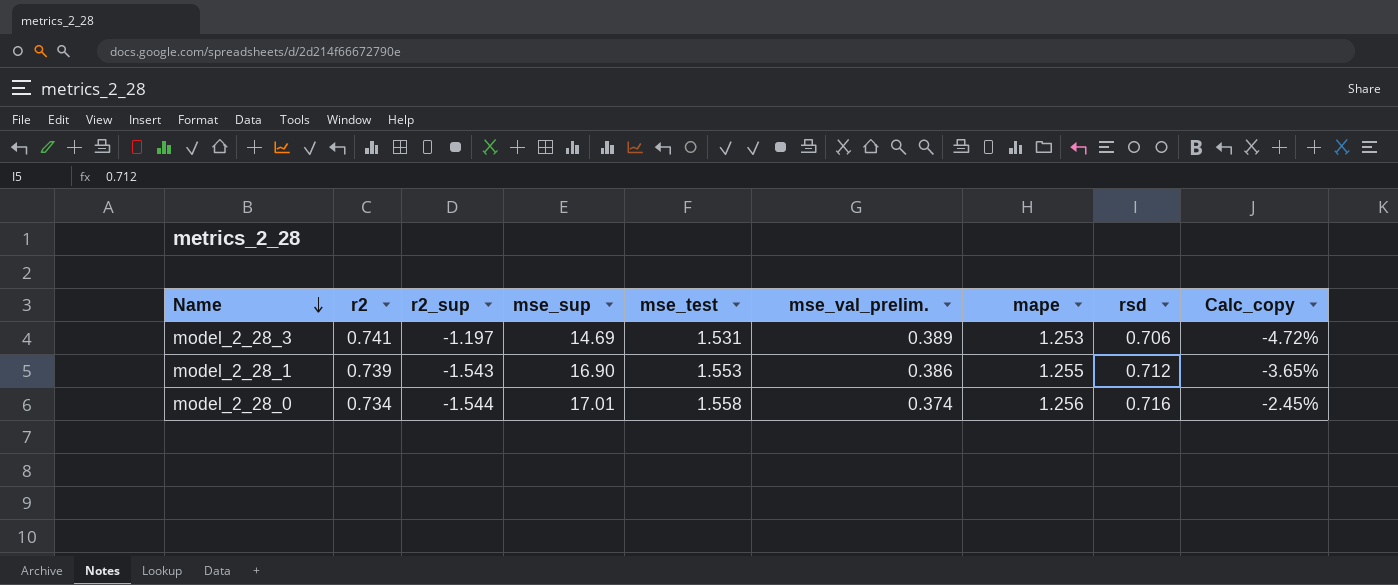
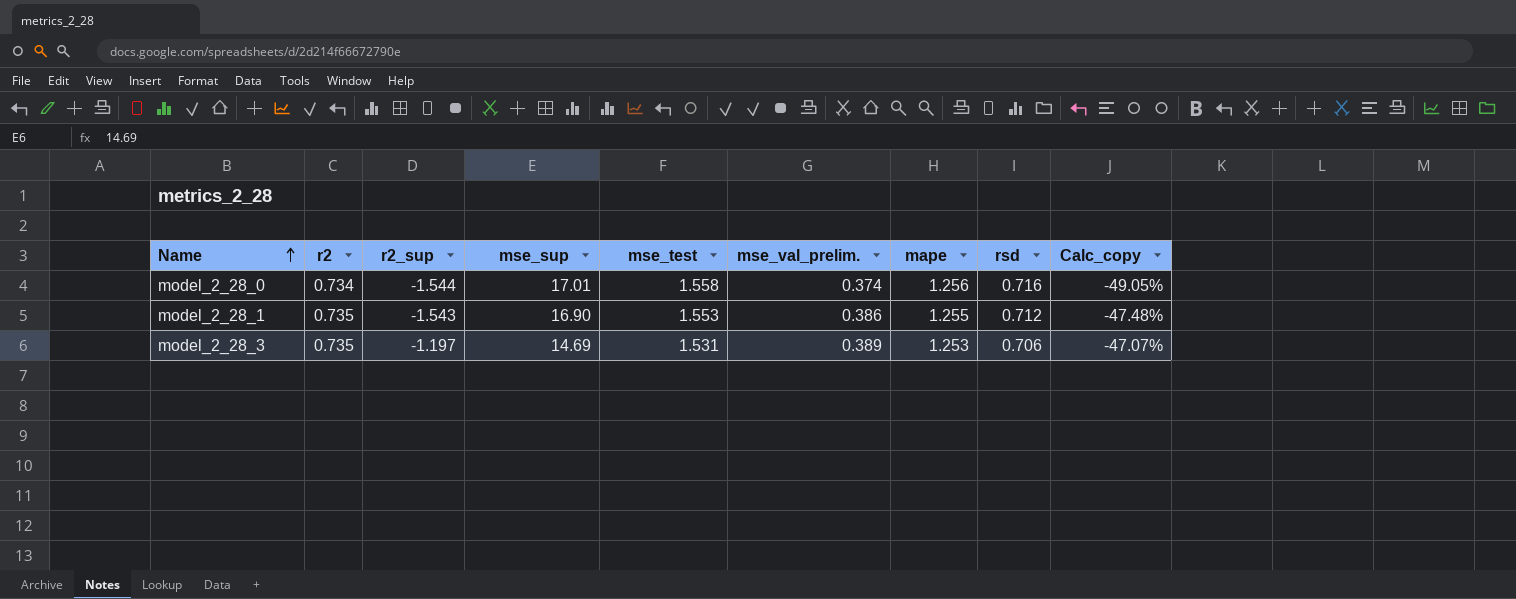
row order: Name descending -> Name ascending
column Calc_copy | formula: ([rsd] - [r2]) / [r2] -> ([mse_val_prelim.] - [r2]) / [r2]
model_2_28_1 | r2: 0.739 -> 0.735
model_2_28_3 | r2: 0.741 -> 0.735

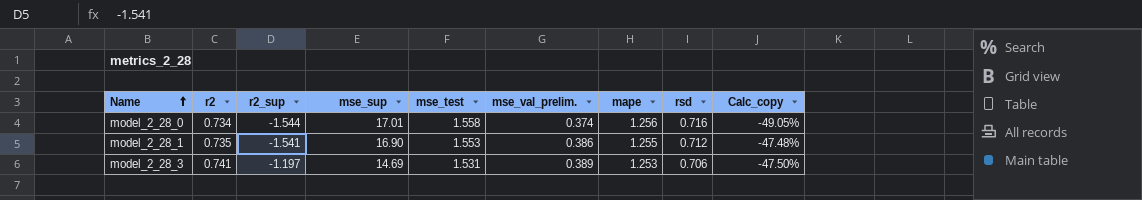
model_2_28_1 | r2_sup: -1.543 -> -1.541
model_2_28_3 | r2: 0.735 -> 0.741
model_2_28_3 | Calc_copy: -47.07% -> -47.50%

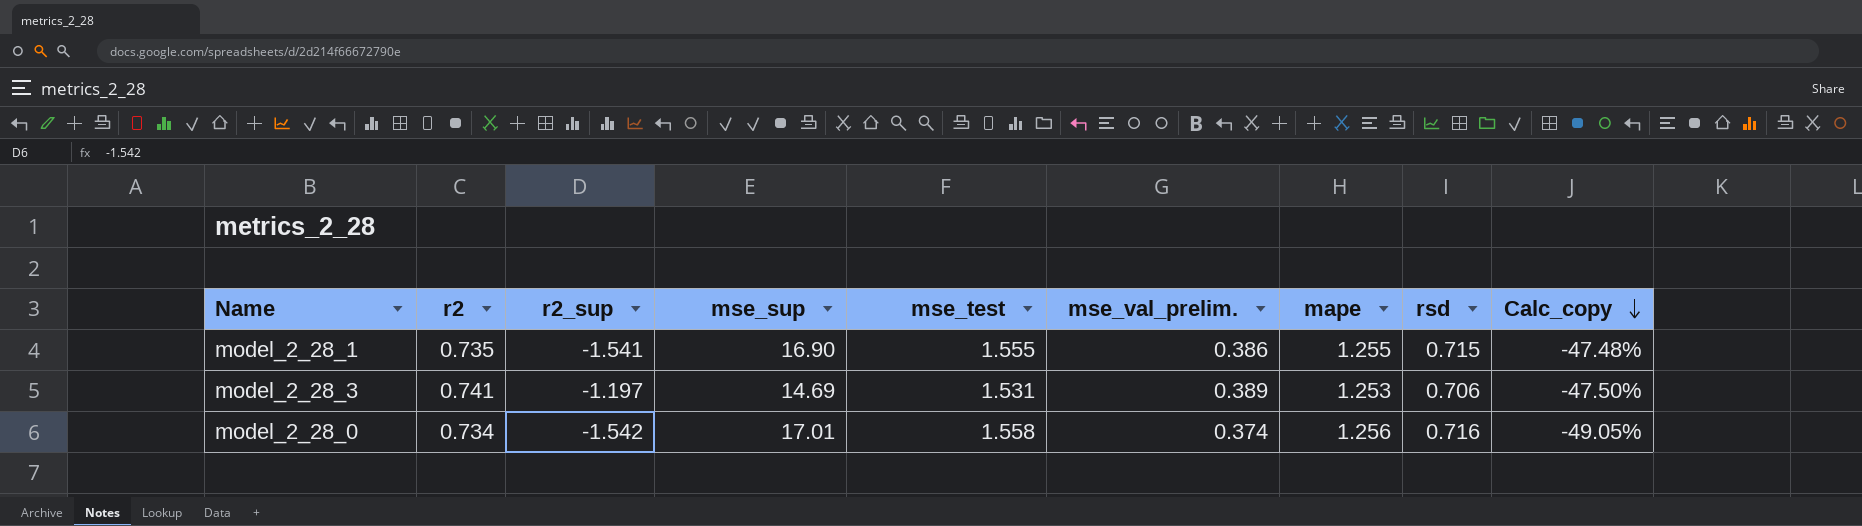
row order: Name ascending -> Calc_copy descending
model_2_28_1 | mse_test: 1.553 -> 1.555
model_2_28_1 | rsd: 0.712 -> 0.715
model_2_28_0 | r2_sup: -1.544 -> -1.542

